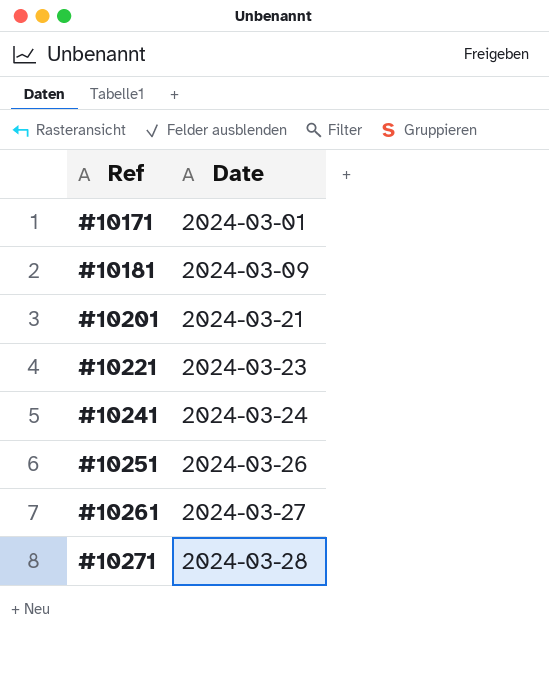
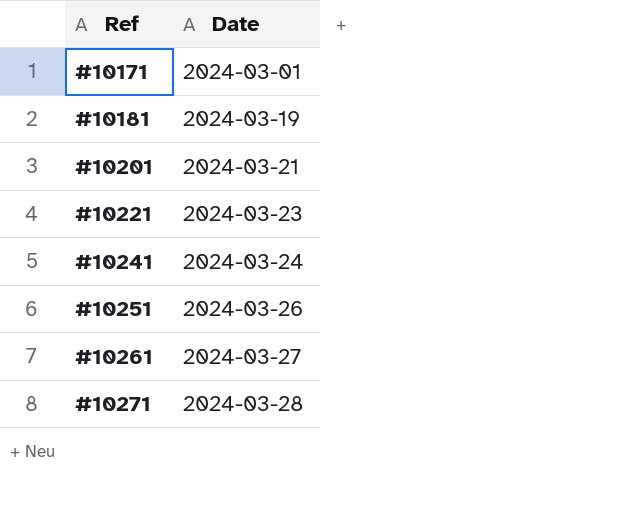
#10181 | Date: 2024-03-09 -> 2024-03-19

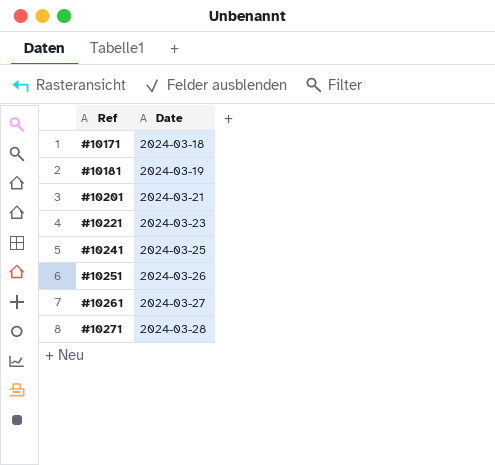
#10171 | Date: 2024-03-01 -> 2024-03-18
#10241 | Date: 2024-03-24 -> 2024-03-25

